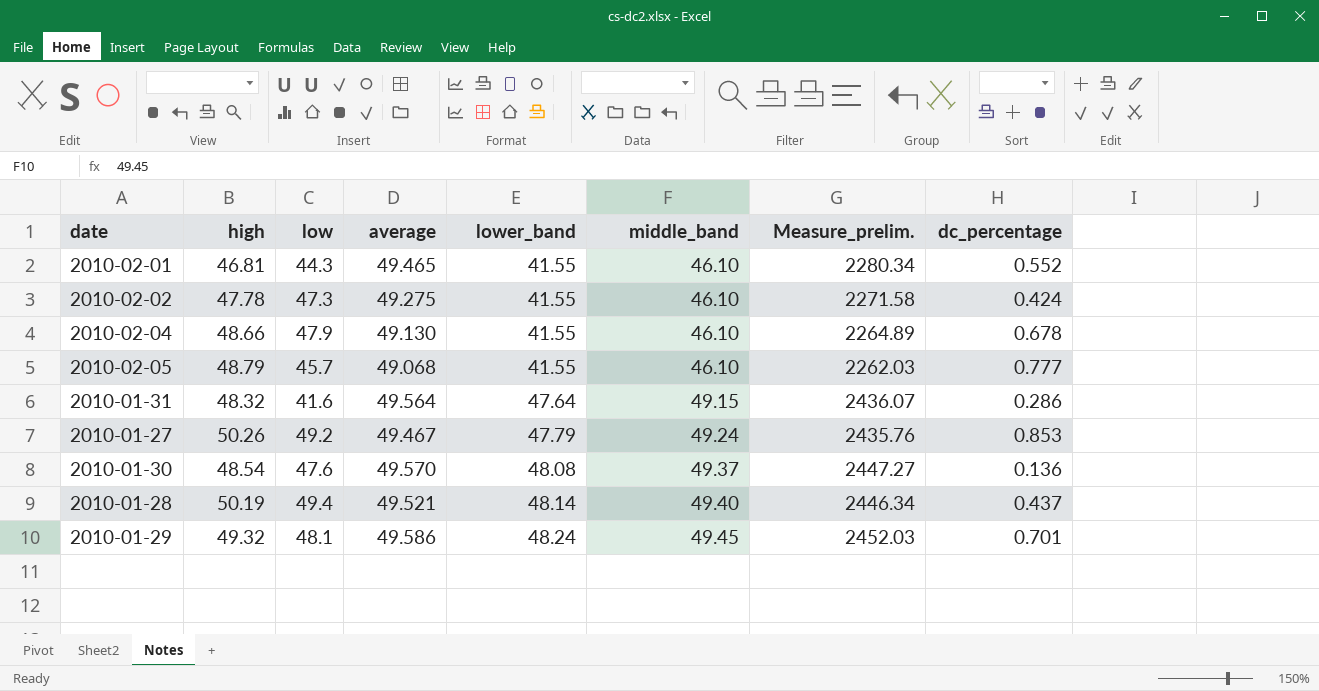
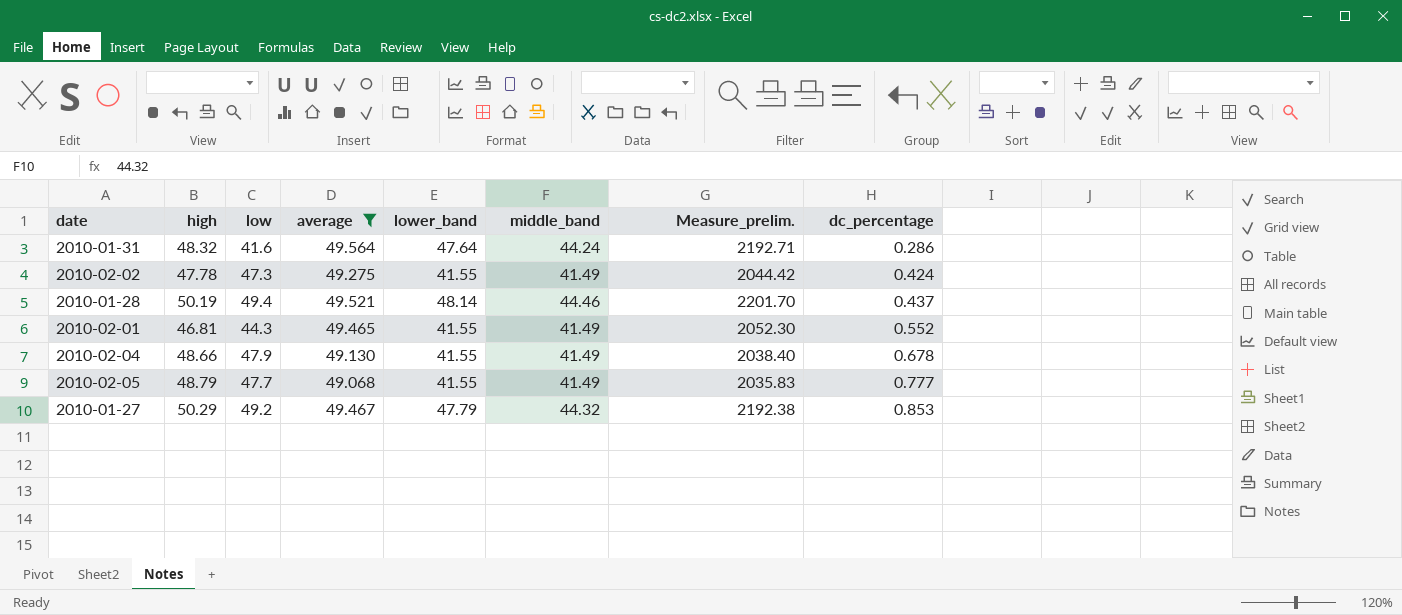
filter: none -> average <= 49.564
row order: lower_band ascending -> dc_percentage ascending
2010-01-31 | middle_band: 49.15 -> 44.24
2010-01-31 | Measure_prelim.: 2436.07 -> 2192.71
2010-02-02 | middle_band: 46.10 -> 41.49
2010-02-02 | Measure_prelim.: 2271.58 -> 2044.42
2010-01-28 | middle_band: 49.40 -> 44.46
2010-01-28 | Measure_prelim.: 2446.34 -> 2201.70
2010-02-01 | middle_band: 46.10 -> 41.49
2010-02-01 | Measure_prelim.: 2280.34 -> 2052.30
2010-02-04 | middle_band: 46.10 -> 41.49
2010-02-04 | Measure_prelim.: 2264.89 -> 2038.40
2010-02-05 | low: 45.7 -> 47.7
2010-02-05 | middle_band: 46.10 -> 41.49
2010-02-05 | Measure_prelim.: 2262.03 -> 2035.83
2010-01-27 | high: 50.26 -> 50.29
2010-01-27 | middle_band: 49.24 -> 44.32
2010-01-27 | Measure_prelim.: 2435.76 -> 2192.38

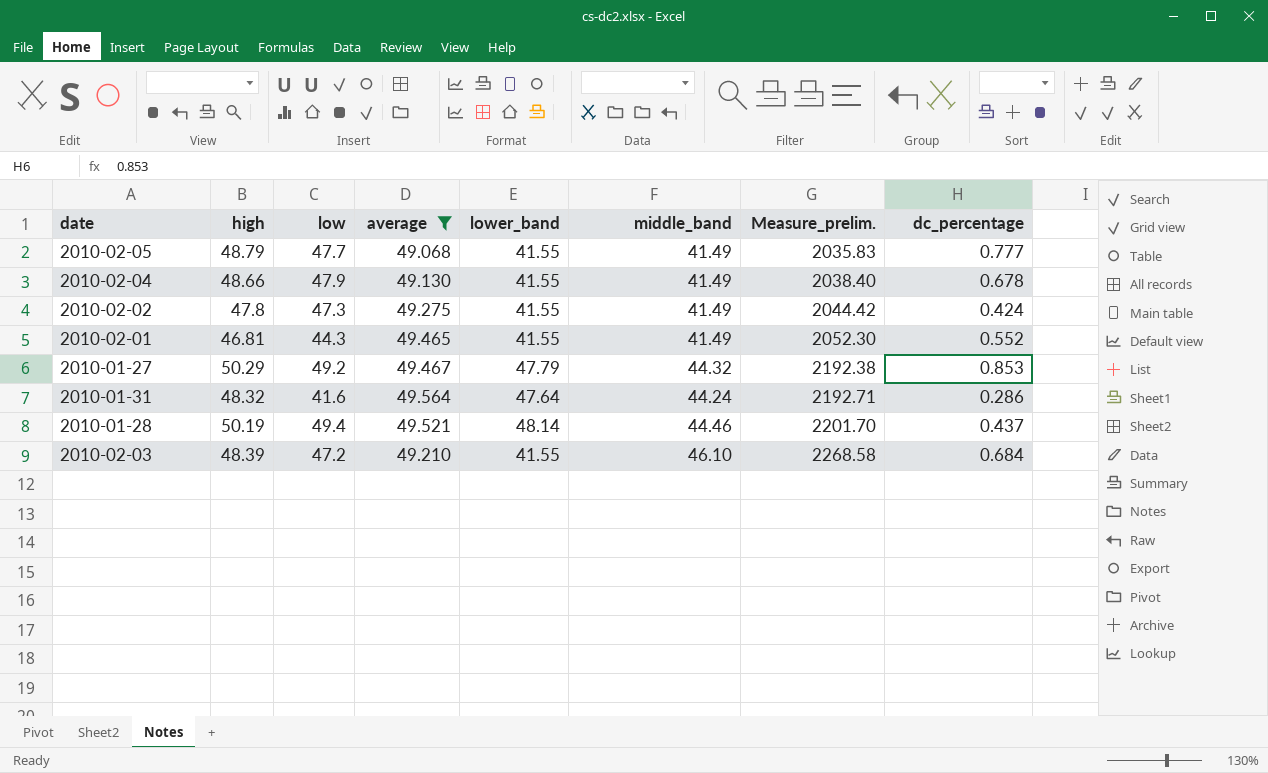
row order: dc_percentage ascending -> Measure_prelim. ascending
2010-02-02 | high: 47.78 -> 47.8
row 2010-02-03: none -> 48.39 | 47.2 | 49.210 | 41.55 | 46.10 | 2268.58 | 0.684

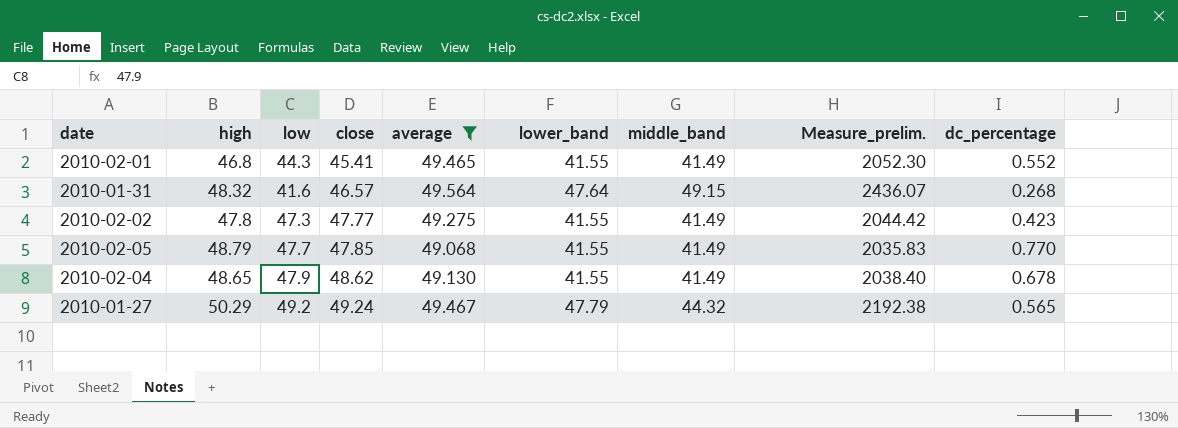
row order: Measure_prelim. ascending -> close ascending
column close | position: none -> 4
row 2010-01-28: 50.19 | 49.4 | 49.521 | 48.14 | 44.46 | 2201.70 | 0.437 -> none
row 2010-02-03: 48.39 | 47.2 | 49.210 | 41.55 | 46.10 | 2268.58 | 0.684 -> none
2010-02-01 | high: 46.81 -> 46.8
2010-01-31 | middle_band: 44.24 -> 49.15
2010-01-31 | Measure_prelim.: 2192.71 -> 2436.07
2010-01-31 | dc_percentage: 0.286 -> 0.268
2010-02-02 | dc_percentage: 0.424 -> 0.423
2010-02-05 | dc_percentage: 0.777 -> 0.770
2010-02-04 | high: 48.66 -> 48.65
2010-01-27 | dc_percentage: 0.853 -> 0.565

